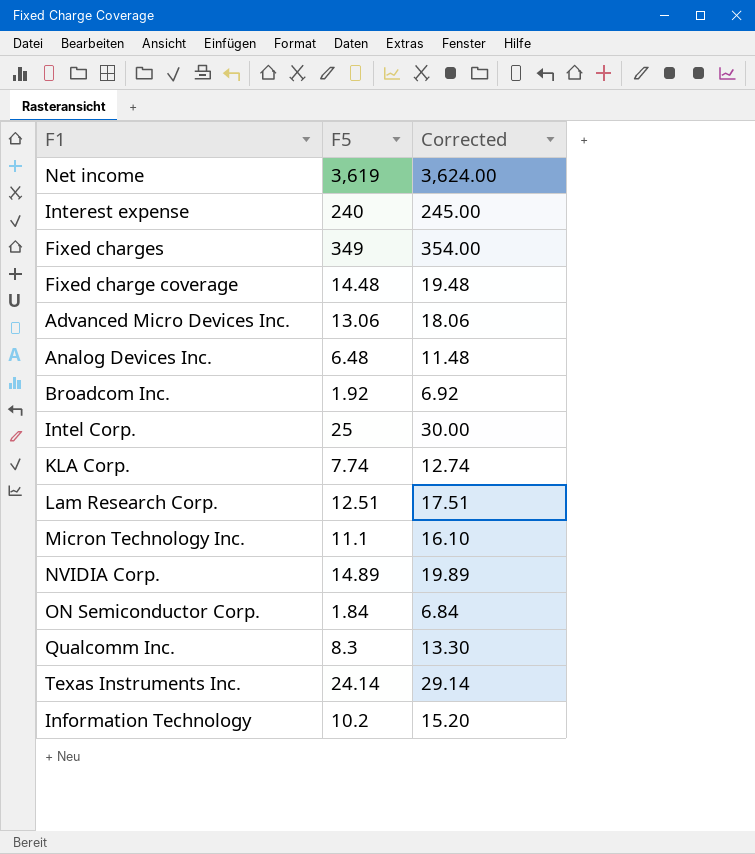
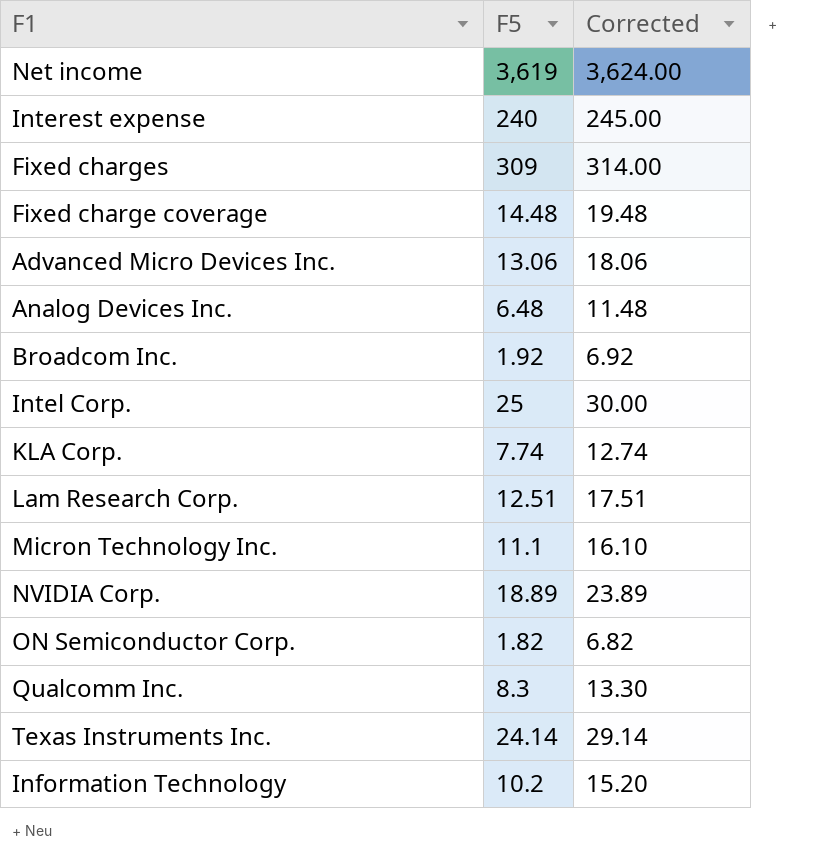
Fixed charges | F5: 349 -> 309
Fixed charges | Corrected: 354.00 -> 314.00
NVIDIA Corp. | F5: 14.89 -> 18.89
NVIDIA Corp. | Corrected: 19.89 -> 23.89
ON Semiconductor Corp. | F5: 1.84 -> 1.82
ON Semiconductor Corp. | Corrected: 6.84 -> 6.82

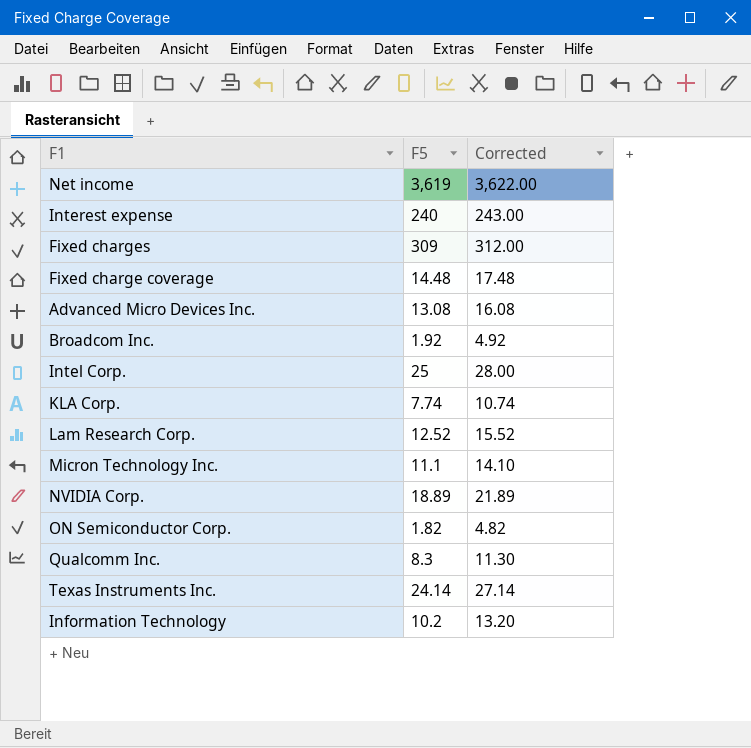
column Corrected | formula: [F5] + 5 -> [F5] + 3
row Analog Devices Inc.: 6.48 | 11.48 -> none
Advanced Micro Devices Inc. | F5: 13.06 -> 13.08
Lam Research Corp. | F5: 12.51 -> 12.52

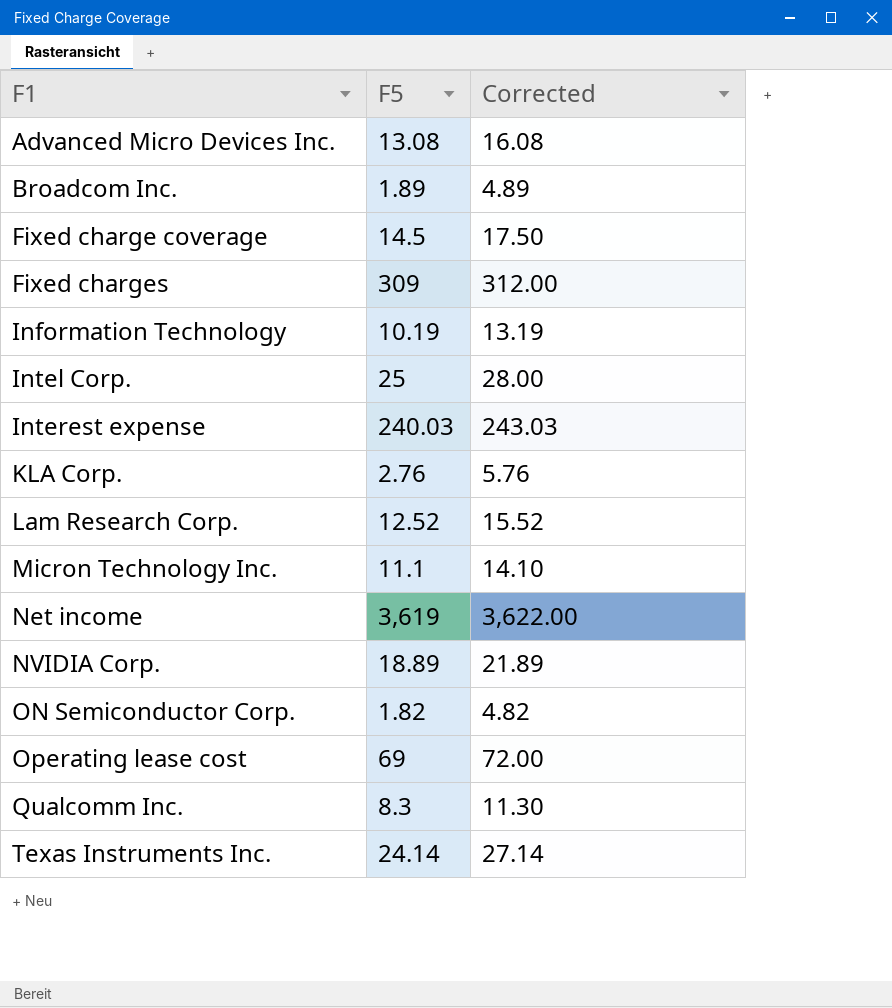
row order: none -> F1 ascending
Broadcom Inc. | F5: 1.92 -> 1.89
Broadcom Inc. | Corrected: 4.92 -> 4.89
Fixed charge coverage | F5: 14.48 -> 14.5
Fixed charge coverage | Corrected: 17.48 -> 17.50
Information Technology | F5: 10.2 -> 10.19
Information Technology | Corrected: 13.20 -> 13.19
Interest expense | F5: 240 -> 240.03
Interest expense | Corrected: 243.00 -> 243.03
KLA Corp. | F5: 7.74 -> 2.76
KLA Corp. | Corrected: 10.74 -> 5.76
row Operating lease cost: none -> 69 | 72.00

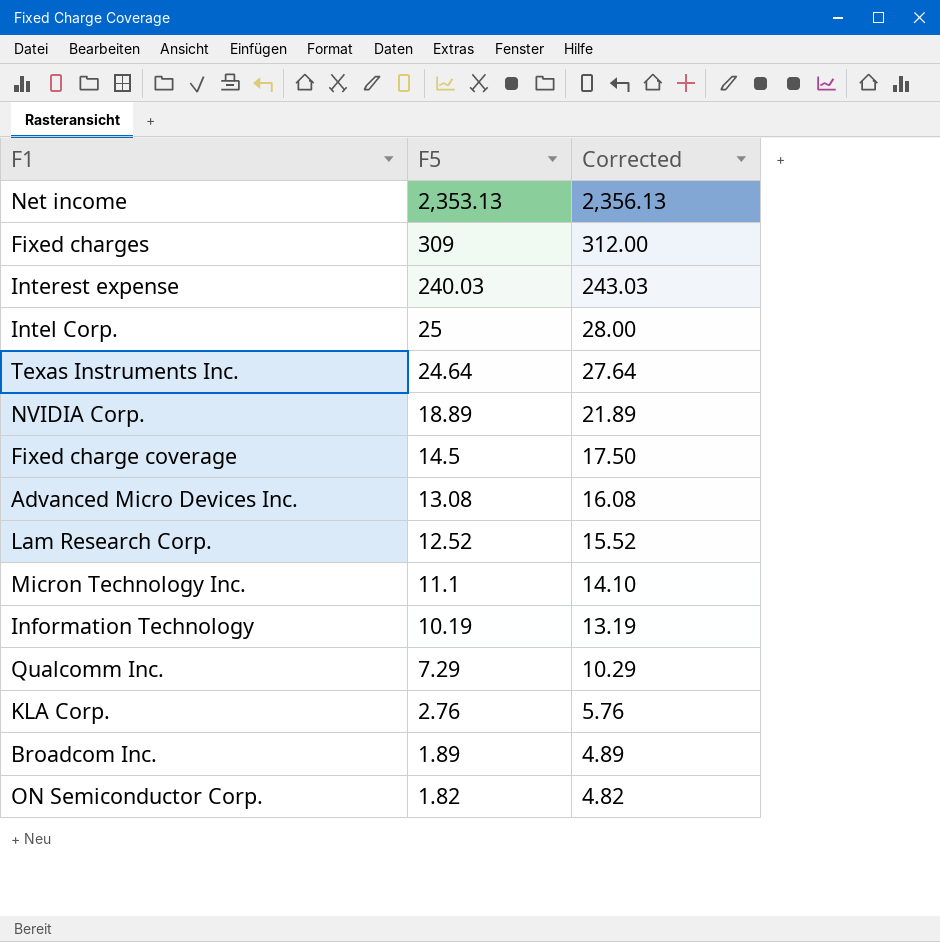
row order: F1 ascending -> F5 descending
row Operating lease cost: 69 | 72.00 -> none
Net income | F5: 3,619 -> 2,353.13
Net income | Corrected: 3,622.00 -> 2,356.13
Texas Instruments Inc. | F5: 24.14 -> 24.64
Texas Instruments Inc. | Corrected: 27.14 -> 27.64
Qualcomm Inc. | F5: 8.3 -> 7.29
Qualcomm Inc. | Corrected: 11.30 -> 10.29

